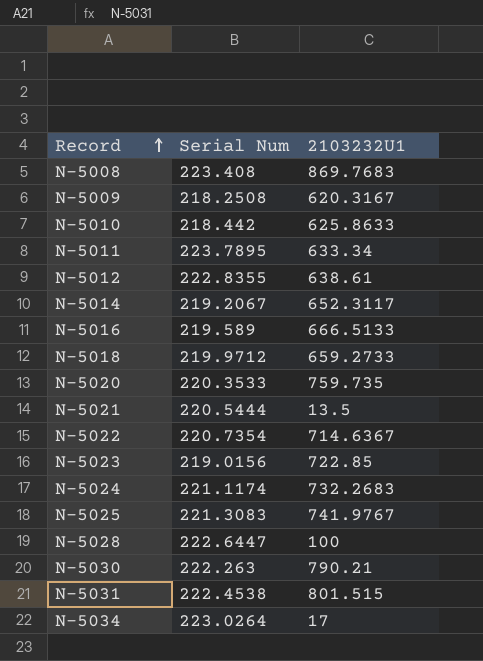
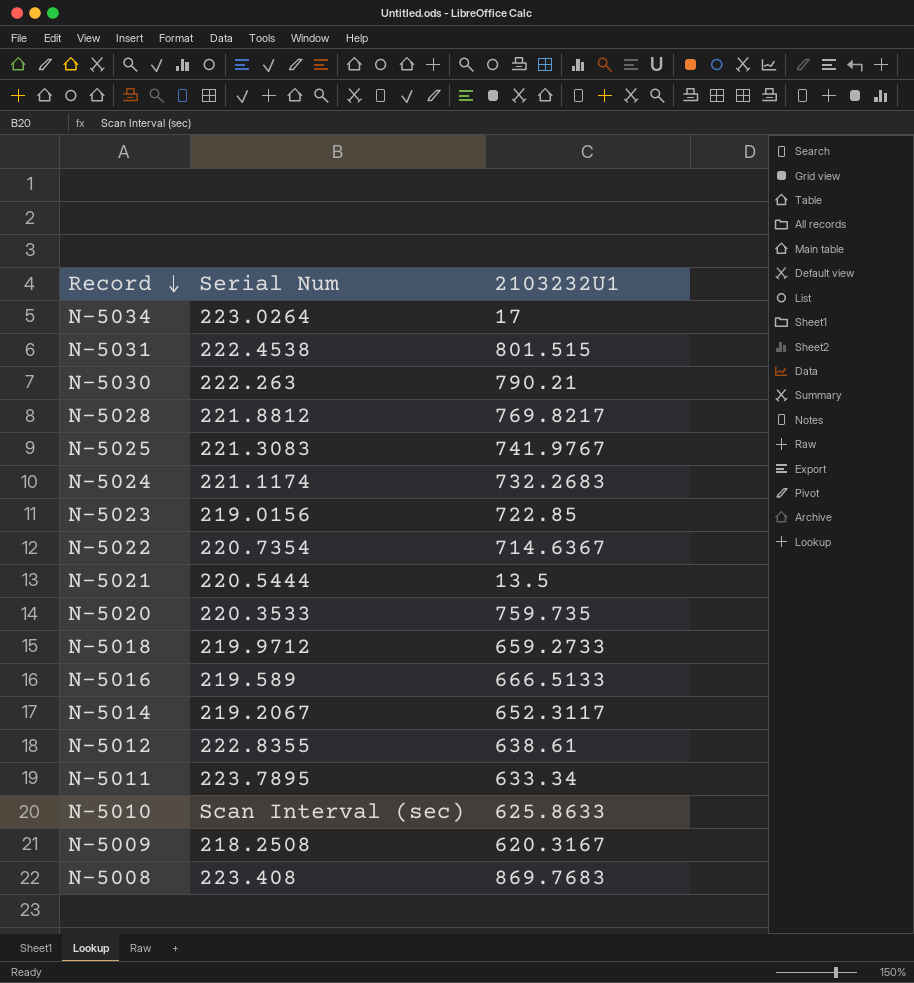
row order: Record ascending -> Record descending
N-5028 | Serial Num: 222.6447 -> 221.8812
N-5028 | 2103232U1: 100 -> 769.8217
N-5010 | Serial Num: 218.442 -> Scan Interval (sec)

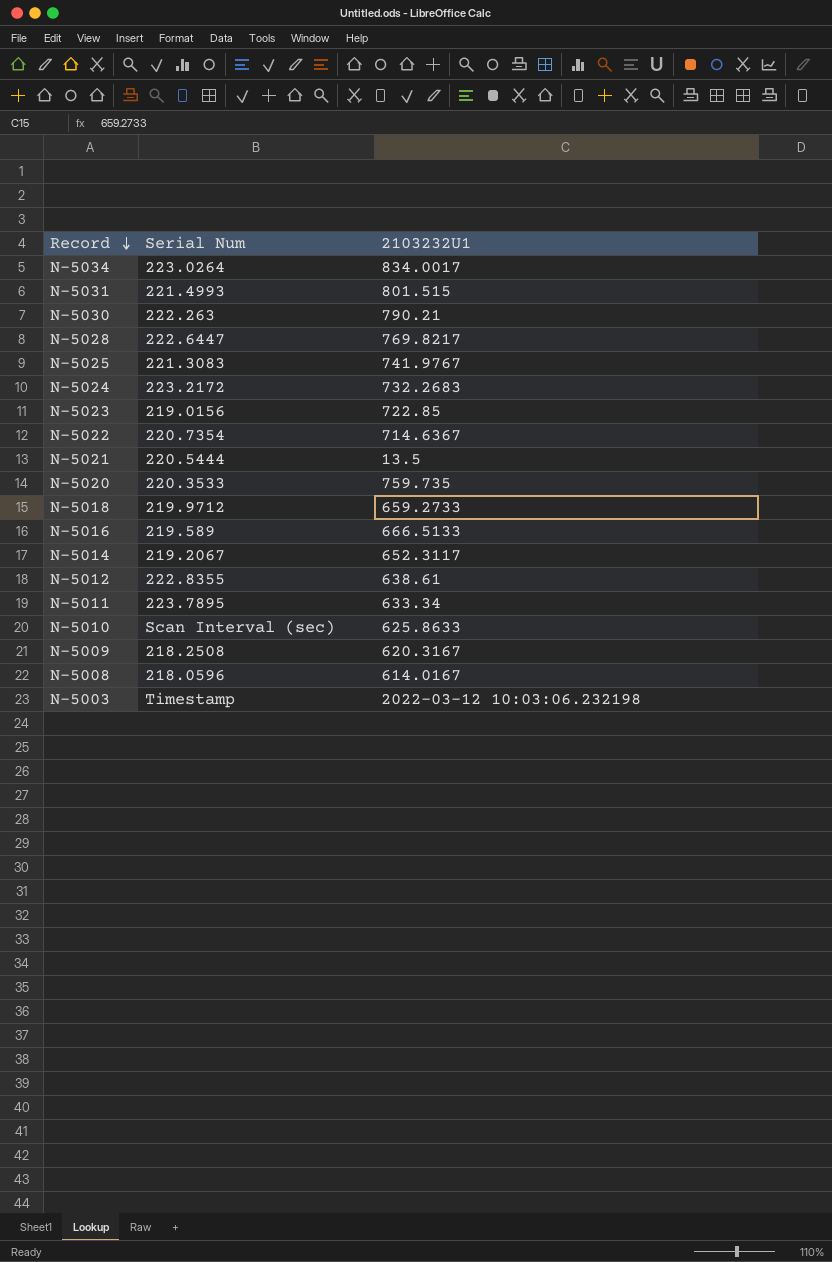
N-5034 | 2103232U1: 17 -> 834.0017
N-5031 | Serial Num: 222.4538 -> 221.4993
N-5028 | Serial Num: 221.8812 -> 222.6447
N-5024 | Serial Num: 221.1174 -> 223.2172
N-5008 | Serial Num: 223.408 -> 218.0596
N-5008 | 2103232U1: 869.7683 -> 614.0167
row N-5003: none -> Timestamp | 2022-03-12 10:03:06.232198

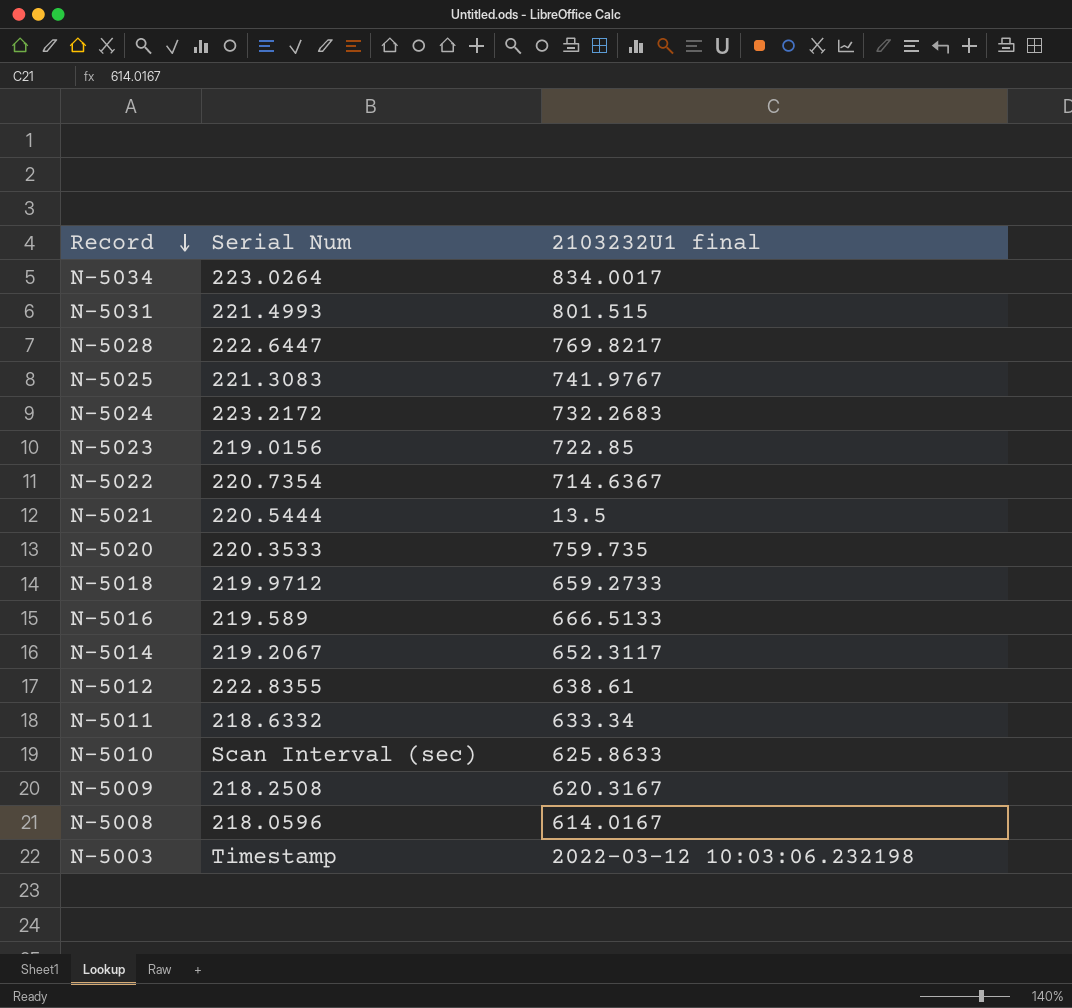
column name: 2103232U1 -> 2103232U1 final
row N-5030: 222.263 | 790.21 -> none
N-5011 | Serial Num: 223.7895 -> 218.6332

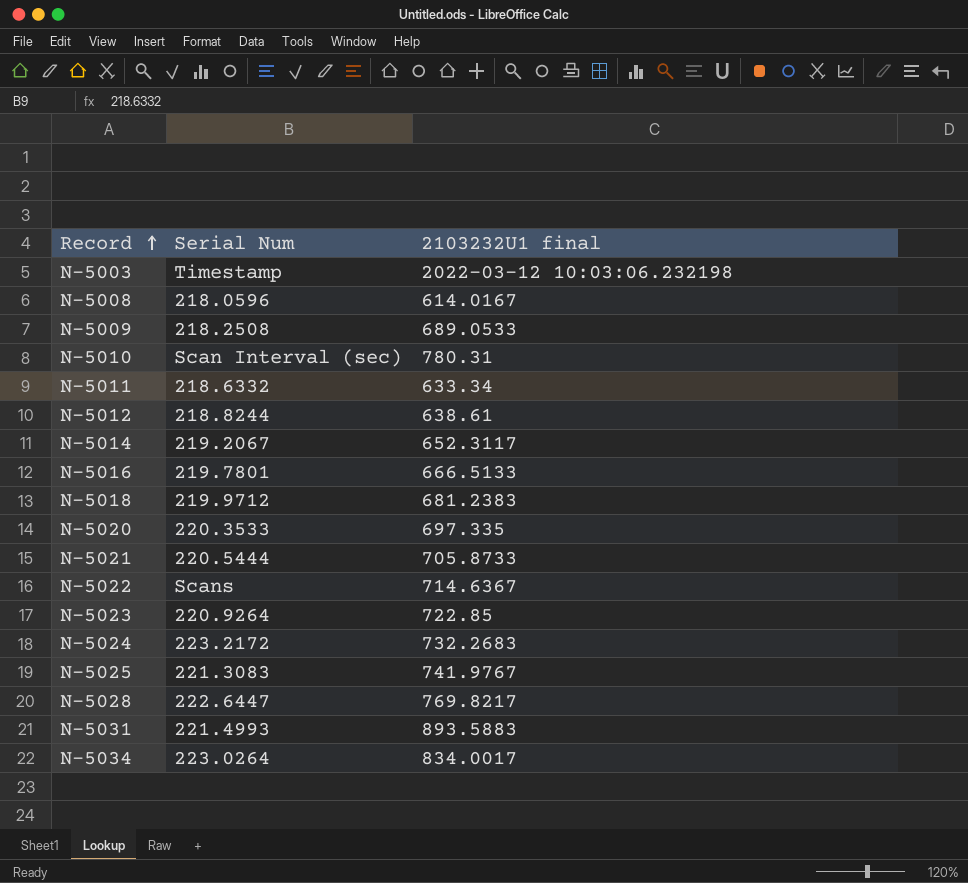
row order: Record descending -> Record ascending
N-5009 | 2103232U1 final: 620.3167 -> 689.0533
N-5010 | 2103232U1 final: 625.8633 -> 780.31
N-5012 | Serial Num: 222.8355 -> 218.8244
N-5016 | Serial Num: 219.589 -> 219.7801
N-5018 | 2103232U1 final: 659.2733 -> 681.2383
N-5020 | 2103232U1 final: 759.735 -> 697.335
N-5021 | 2103232U1 final: 13.5 -> 705.8733
N-5022 | Serial Num: 220.7354 -> Scans
N-5023 | Serial Num: 219.0156 -> 220.9264
N-5031 | 2103232U1 final: 801.515 -> 893.5883

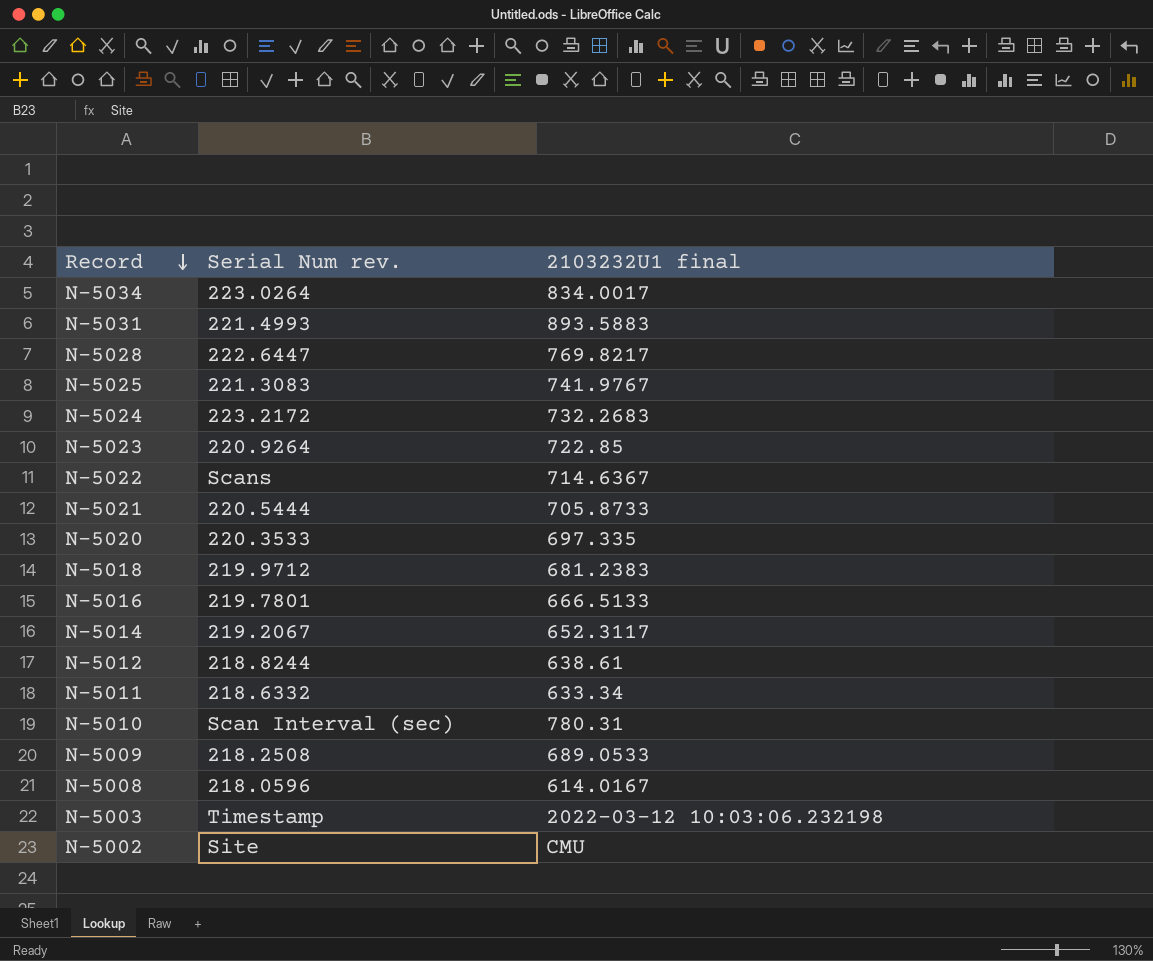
row order: Record ascending -> Record descending
column name: Serial Num -> Serial Num rev.
row N-5002: none -> Site | CMU

